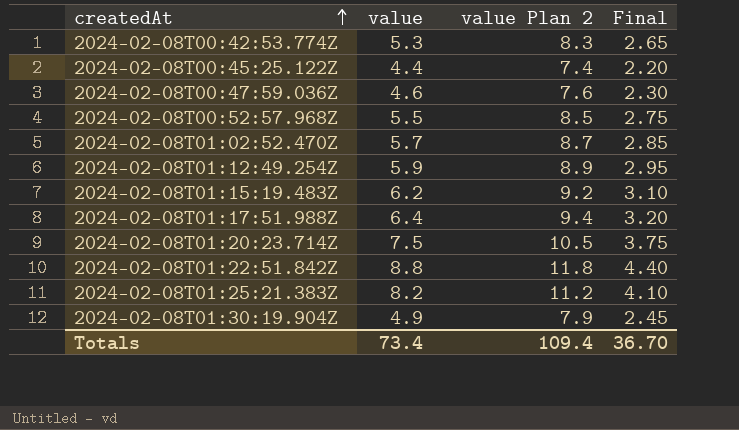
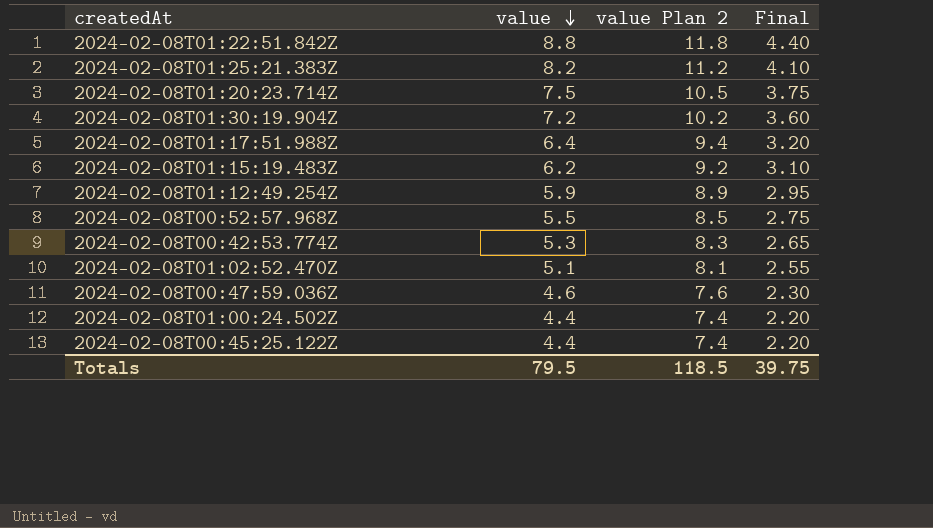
row order: createdAt ascending -> value descending
2024-02-08T01:30:19.904Z | value: 4.9 -> 7.2
2024-02-08T01:30:19.904Z | value Plan 2: 7.9 -> 10.2
2024-02-08T01:30:19.904Z | Final: 2.45 -> 3.60
2024-02-08T01:02:52.470Z | value: 5.7 -> 5.1
2024-02-08T01:02:52.470Z | value Plan 2: 8.7 -> 8.1
2024-02-08T01:02:52.470Z | Final: 2.85 -> 2.55
row 2024-02-08T01:00:24.502Z: none -> 4.4 | 7.4 | 2.20
Totals | value: 73.4 -> 79.5
Totals | value Plan 2: 109.4 -> 118.5
Totals | Final: 36.70 -> 39.75

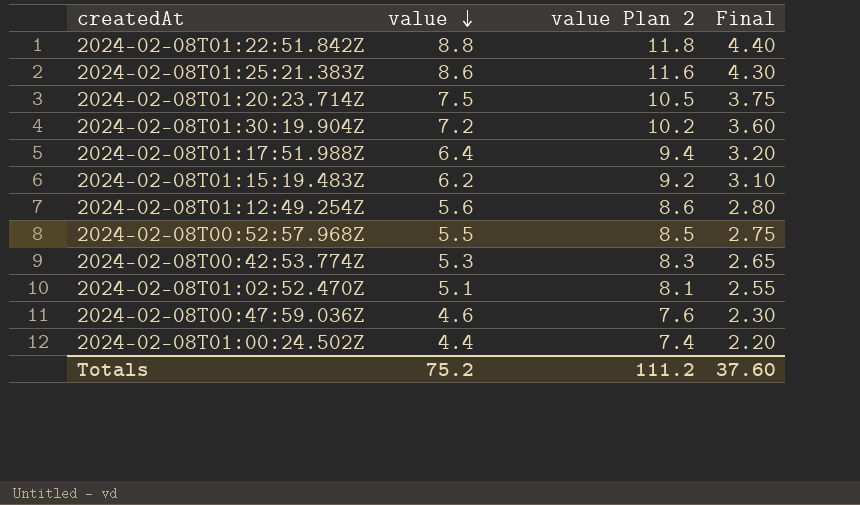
row 2024-02-08T00:45:25.122Z: 4.4 | 7.4 | 2.20 -> none
2024-02-08T01:25:21.383Z | value: 8.2 -> 8.6
2024-02-08T01:25:21.383Z | value Plan 2: 11.2 -> 11.6
2024-02-08T01:25:21.383Z | Final: 4.10 -> 4.30
2024-02-08T01:12:49.254Z | value: 5.9 -> 5.6
2024-02-08T01:12:49.254Z | value Plan 2: 8.9 -> 8.6
2024-02-08T01:12:49.254Z | Final: 2.95 -> 2.80
Totals | value: 79.5 -> 75.2
Totals | value Plan 2: 118.5 -> 111.2
Totals | Final: 39.75 -> 37.60

